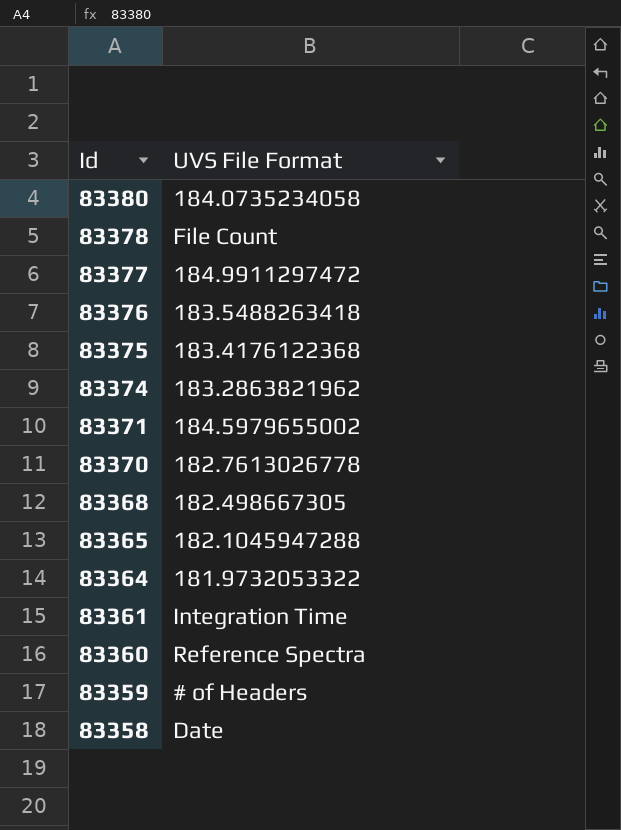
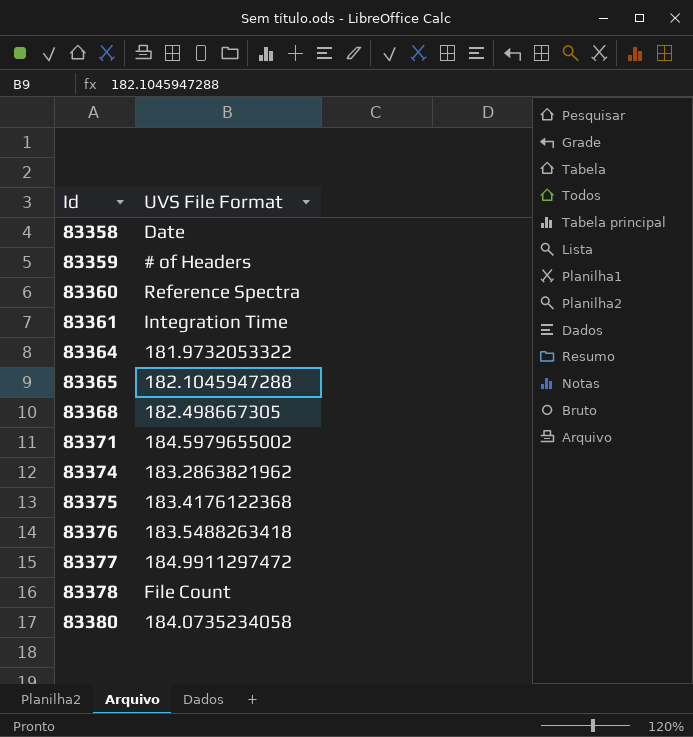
row order: Id descending -> Id ascending
row 83370: 182.7613026778 -> none

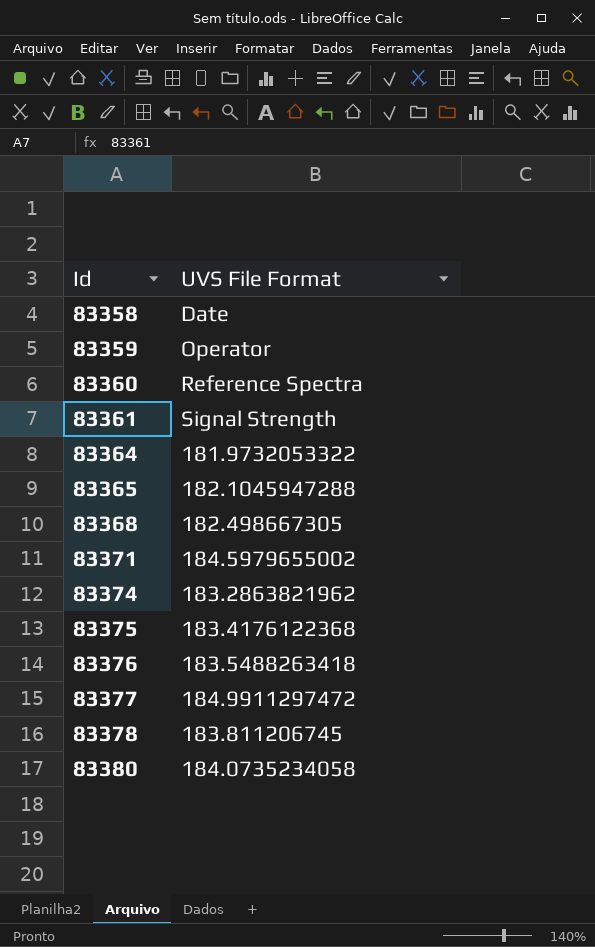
83359 | UVS File Format: # of Headers -> Operator
83361 | UVS File Format: Integration Time -> Signal Strength
83378 | UVS File Format: File Count -> 183.811206745

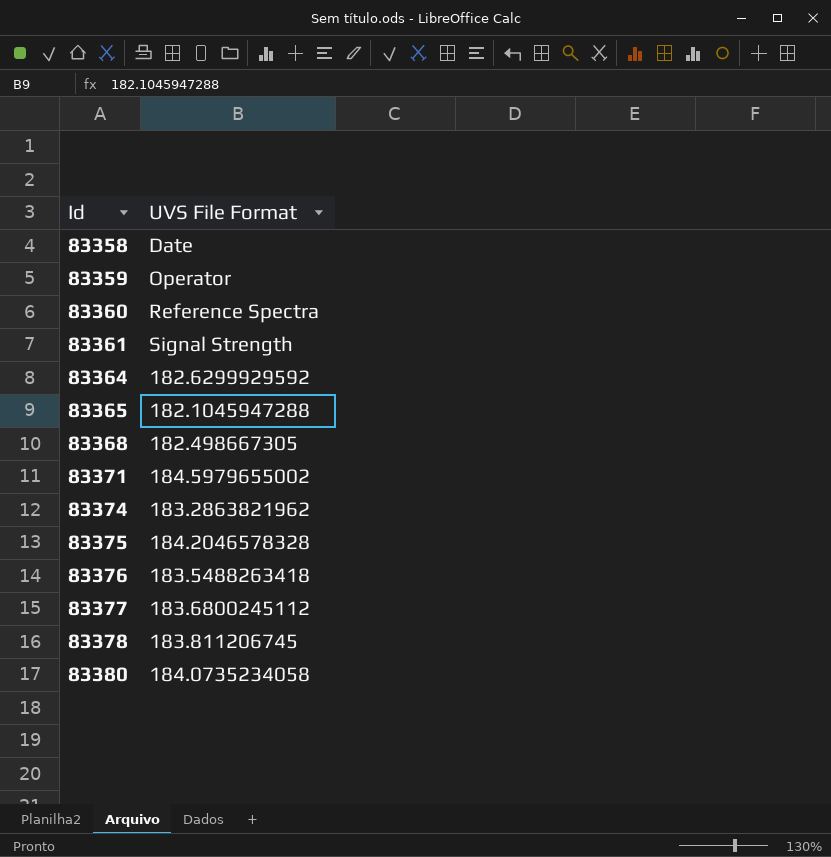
83364 | UVS File Format: 181.9732053322 -> 182.6299929592
83375 | UVS File Format: 183.4176122368 -> 184.2046578328
83377 | UVS File Format: 184.9911297472 -> 183.6800245112

